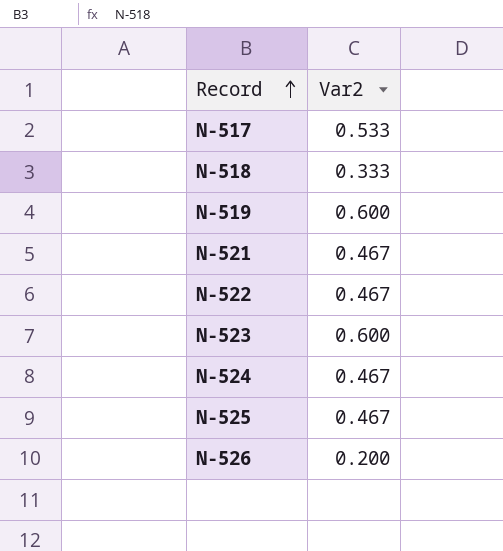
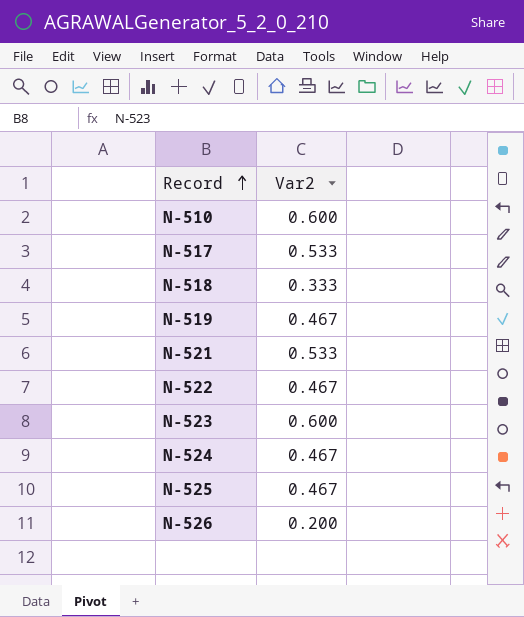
row N-510: none -> 0.600
N-519 | Var2: 0.600 -> 0.467
N-521 | Var2: 0.467 -> 0.533

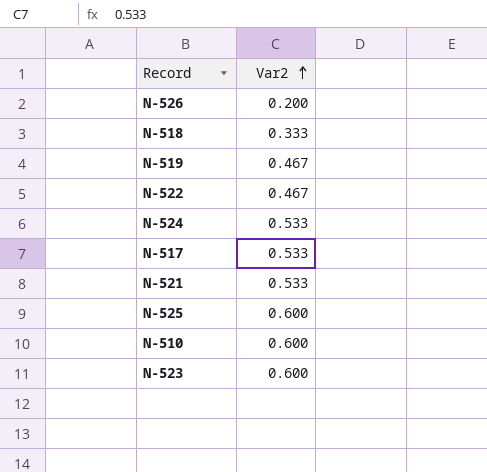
row order: Record ascending -> Var2 ascending
N-524 | Var2: 0.467 -> 0.533
N-525 | Var2: 0.467 -> 0.600

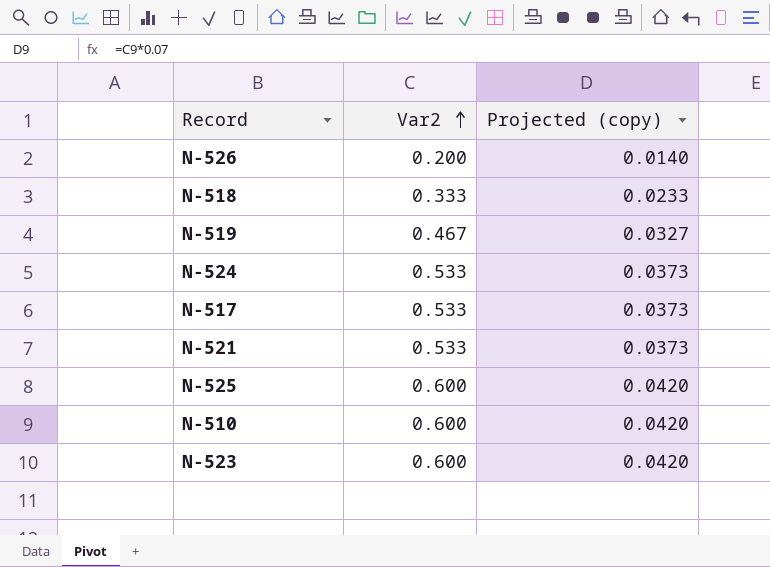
column Projected (copy) | formula: none -> [Var2] * 0.07
row N-522: 0.467 -> none

